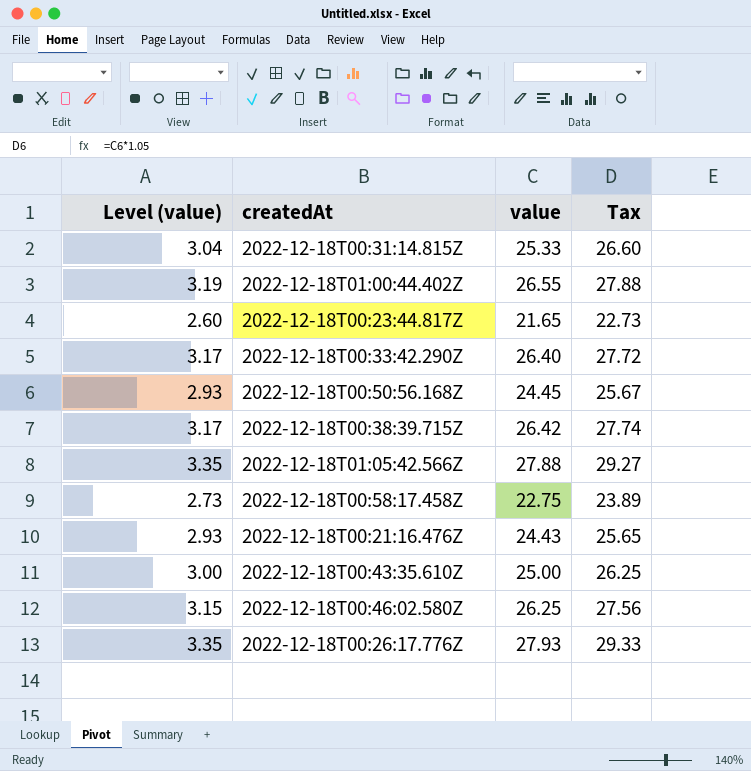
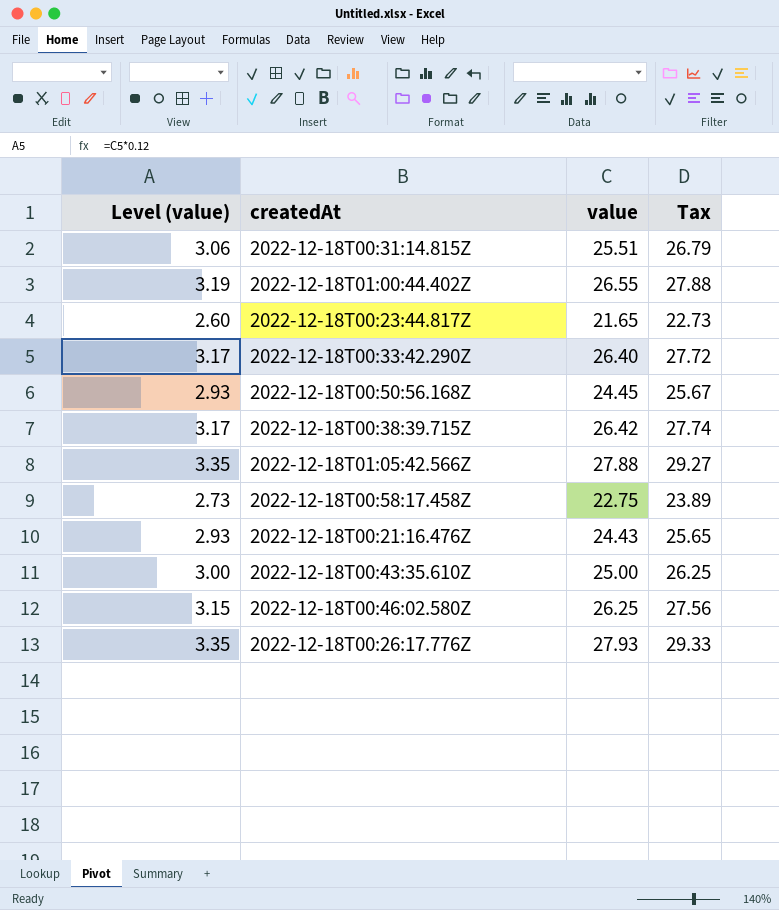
2022-12-18T00:31:14.815Z | Level (value): 3.04 -> 3.06
2022-12-18T00:31:14.815Z | value: 25.33 -> 25.51
2022-12-18T00:31:14.815Z | Tax: 26.60 -> 26.79

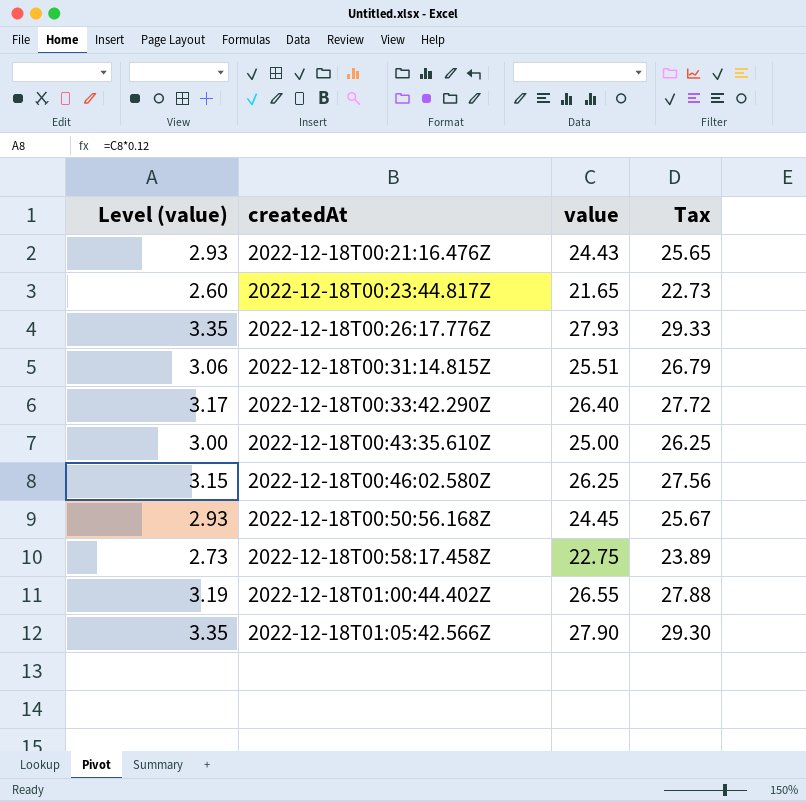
row order: none -> createdAt ascending
row 2022-12-18T00:38:39.715Z: 3.17 | 26.42 | 27.74 -> none
2022-12-18T01:05:42.566Z | value: 27.88 -> 27.90
2022-12-18T01:05:42.566Z | Tax: 29.27 -> 29.30

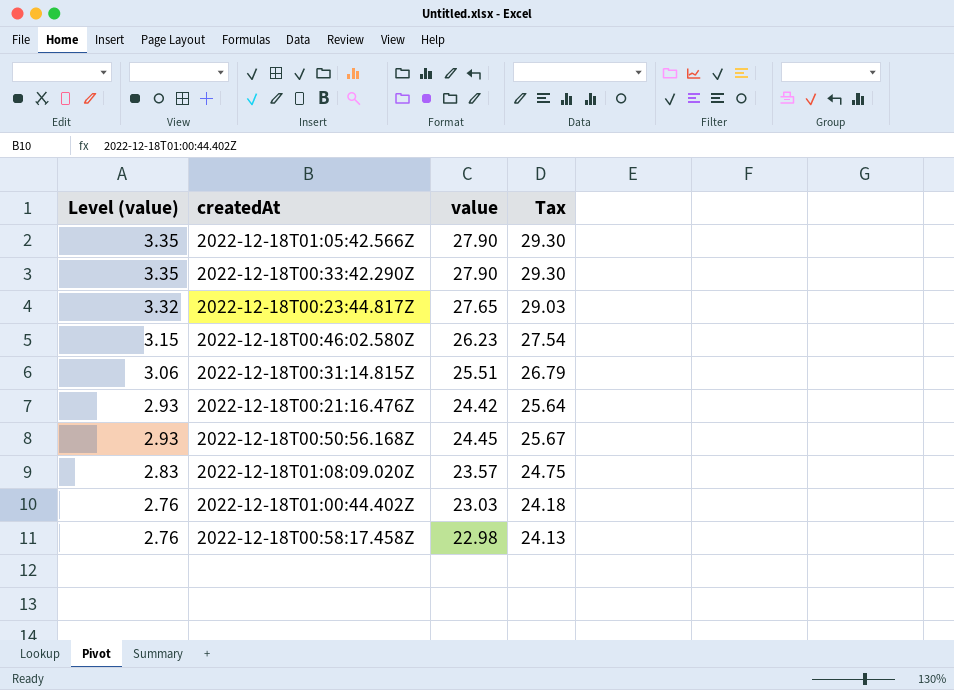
row order: createdAt ascending -> Level (value) descending
row 2022-12-18T00:26:17.776Z: 3.35 | 27.93 | 29.33 -> none
row 2022-12-18T00:43:35.610Z: 3.00 | 25.00 | 26.25 -> none
2022-12-18T00:33:42.290Z | Level (value): 3.17 -> 3.35
2022-12-18T00:33:42.290Z | value: 26.40 -> 27.90
2022-12-18T00:33:42.290Z | Tax: 27.72 -> 29.30
2022-12-18T00:23:44.817Z | Level (value): 2.60 -> 3.32
2022-12-18T00:23:44.817Z | value: 21.65 -> 27.65
2022-12-18T00:23:44.817Z | Tax: 22.73 -> 29.03
2022-12-18T00:46:02.580Z | value: 26.25 -> 26.23
2022-12-18T00:46:02.580Z | Tax: 27.56 -> 27.54
2022-12-18T00:21:16.476Z | value: 24.43 -> 24.42
2022-12-18T00:21:16.476Z | Tax: 25.65 -> 25.64
row 2022-12-18T01:08:09.020Z: none -> 2.83 | 23.57 | 24.75
2022-12-18T01:00:44.402Z | Level (value): 3.19 -> 2.76
2022-12-18T01:00:44.402Z | value: 26.55 -> 23.03
2022-12-18T01:00:44.402Z | Tax: 27.88 -> 24.18
2022-12-18T00:58:17.458Z | Level (value): 2.73 -> 2.76
2022-12-18T00:58:17.458Z | value: 22.75 -> 22.98
2022-12-18T00:58:17.458Z | Tax: 23.89 -> 24.13

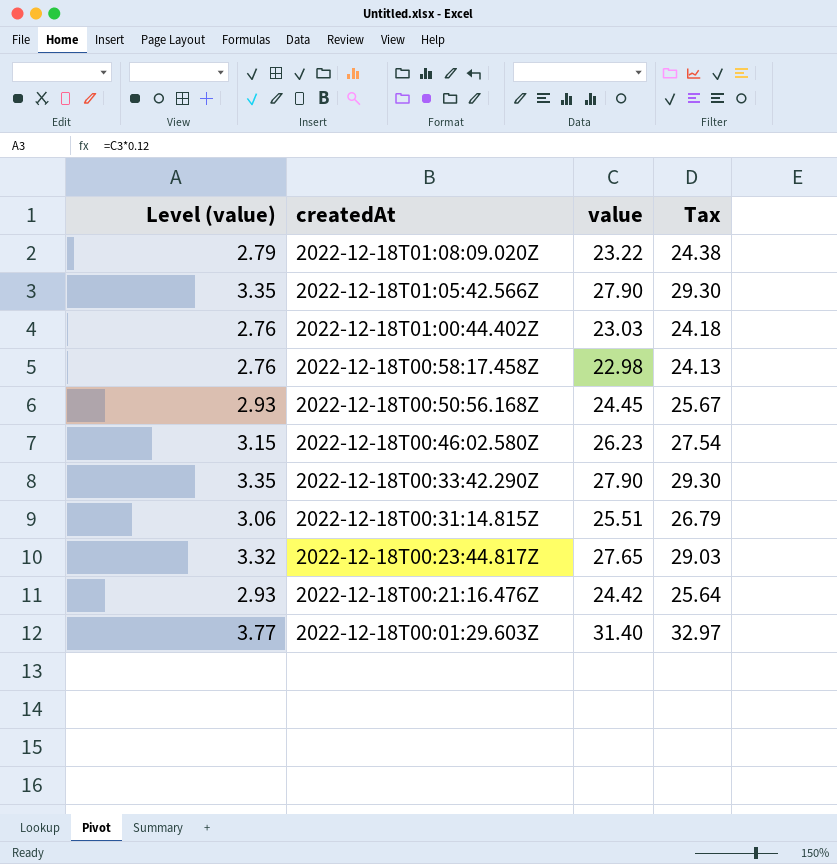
row order: Level (value) descending -> createdAt descending
2022-12-18T01:08:09.020Z | Level (value): 2.83 -> 2.79
2022-12-18T01:08:09.020Z | value: 23.57 -> 23.22
2022-12-18T01:08:09.020Z | Tax: 24.75 -> 24.38
row 2022-12-18T00:01:29.603Z: none -> 3.77 | 31.40 | 32.97

